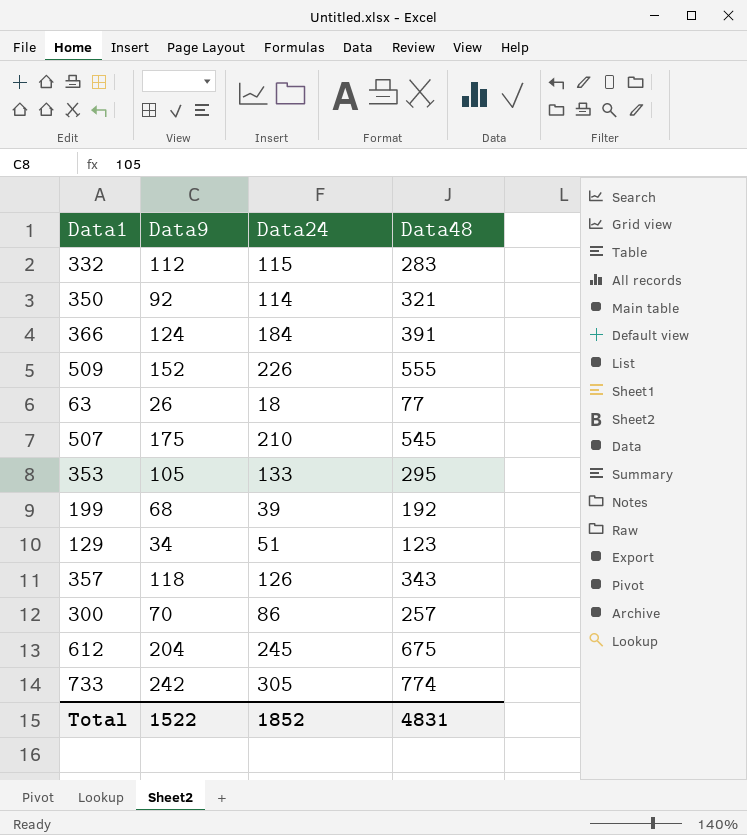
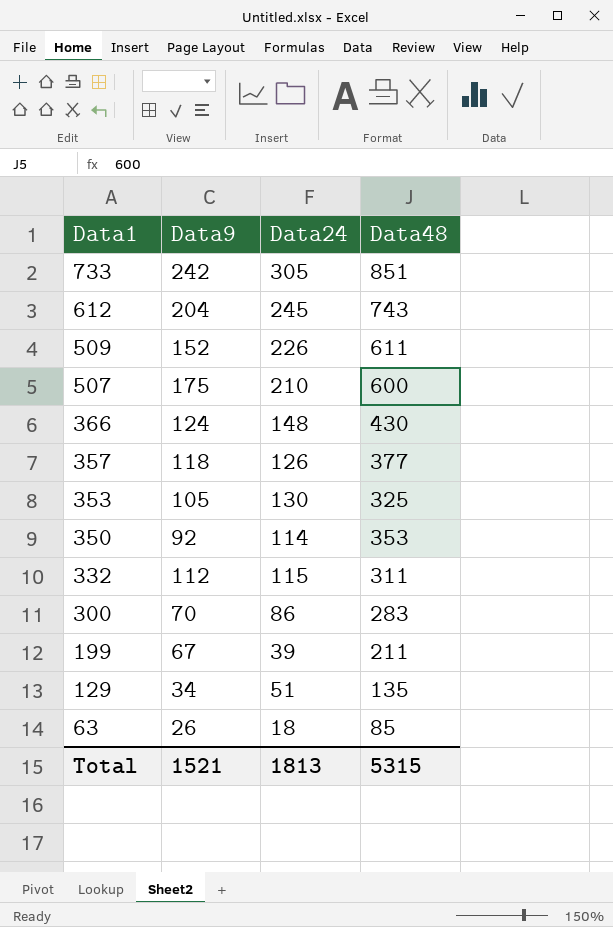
row order: none -> Data1 descending
733 | Data48: 774 -> 851
612 | Data48: 675 -> 743
509 | Data48: 555 -> 611
507 | Data48: 545 -> 600
366 | Data24: 184 -> 148
366 | Data48: 391 -> 430
357 | Data48: 343 -> 377
353 | Data24: 133 -> 130
353 | Data48: 295 -> 325
350 | Data48: 321 -> 353
332 | Data48: 283 -> 311
300 | Data48: 257 -> 283
199 | Data9: 68 -> 67
199 | Data48: 192 -> 211
129 | Data48: 123 -> 135
63 | Data48: 77 -> 85
Total | Data9: 1522 -> 1521
Total | Data24: 1852 -> 1813
Total | Data48: 4831 -> 5315

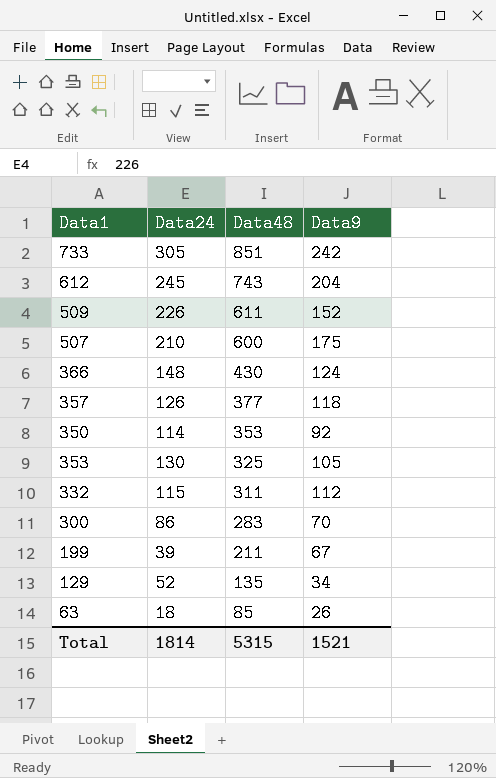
row order: Data1 descending -> Data48 descending
column Data9 | position: 2 -> 4
129 | Data24: 51 -> 52
Total | Data24: 1813 -> 1814

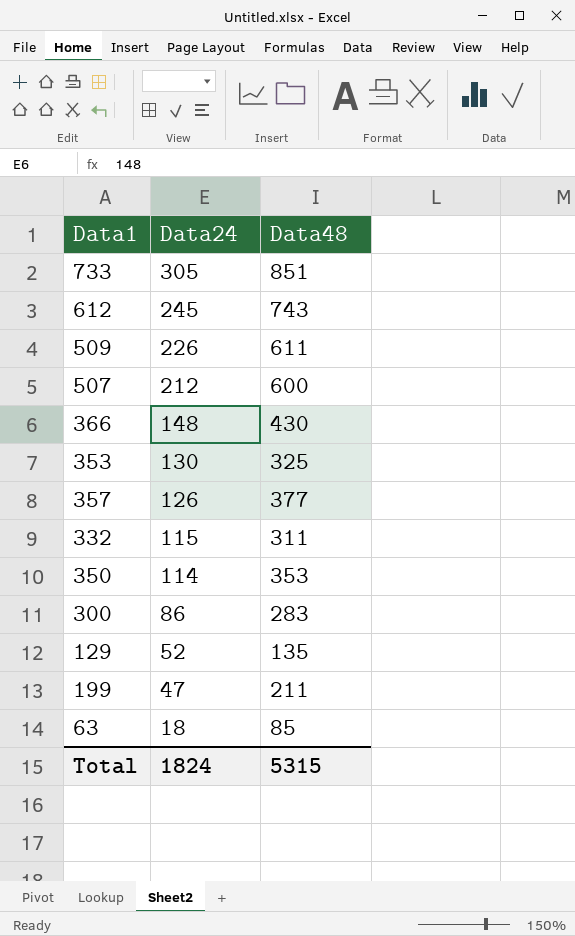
row order: Data48 descending -> Data24 descending
column Data9 | position: 4 -> none
507 | Data24: 210 -> 212
199 | Data24: 39 -> 47
Total | Data24: 1814 -> 1824

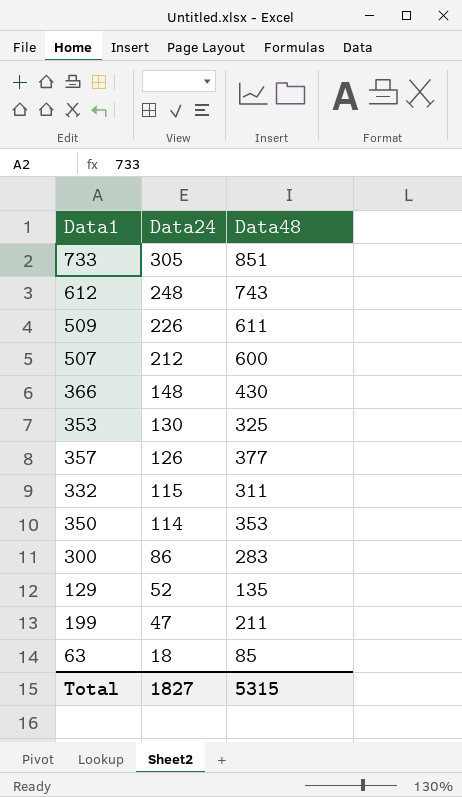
612 | Data24: 245 -> 248
Total | Data24: 1824 -> 1827

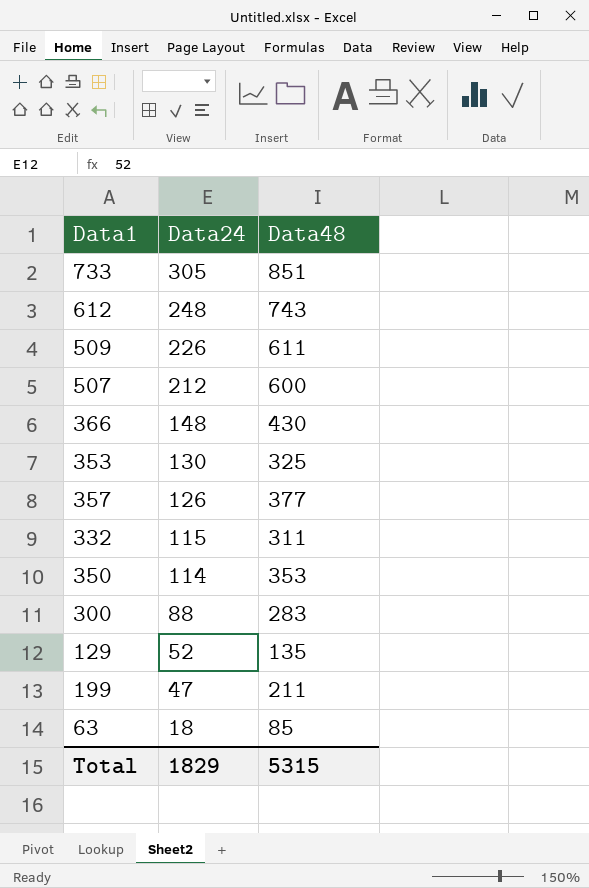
300 | Data24: 86 -> 88
Total | Data24: 1827 -> 1829

